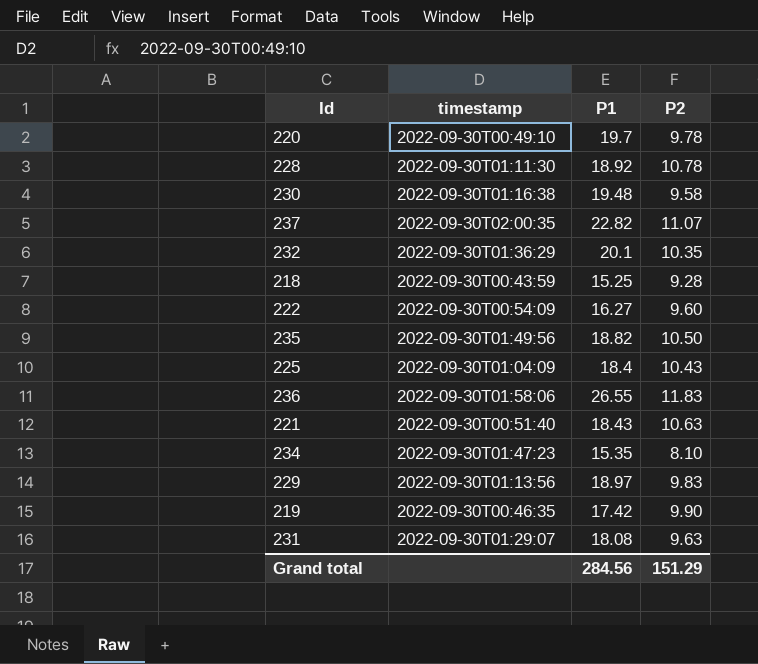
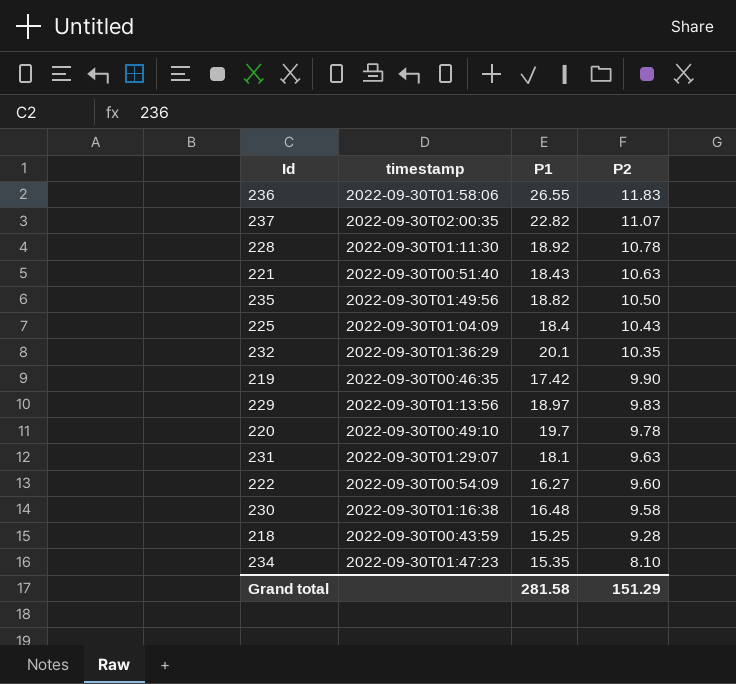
row order: none -> P2 descending
231 | P1: 18.08 -> 18.1
230 | P1: 19.48 -> 16.48
Grand total | P1: 284.56 -> 281.58

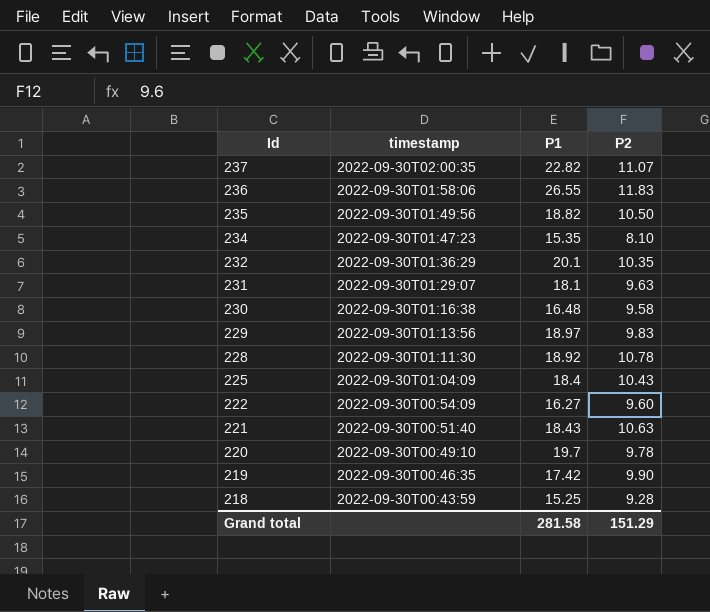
row order: P2 descending -> Id descending

